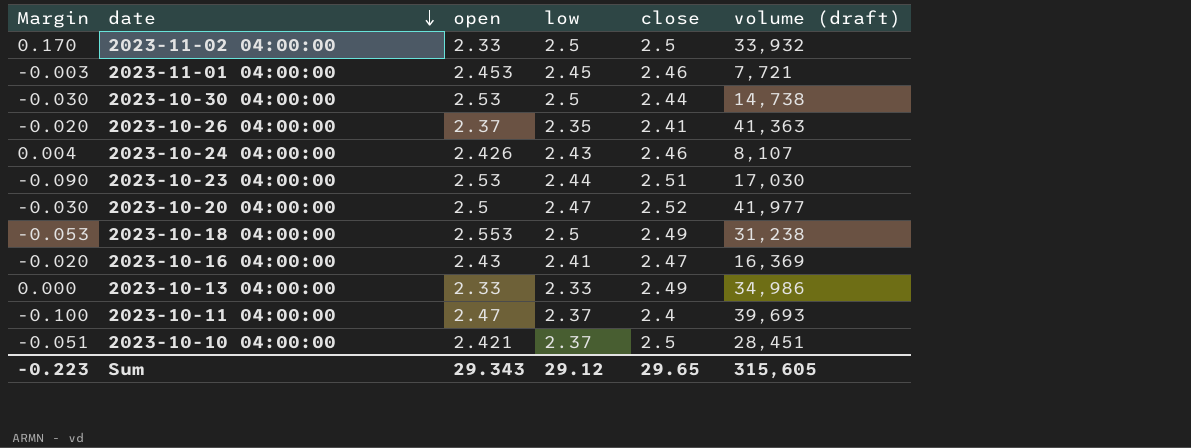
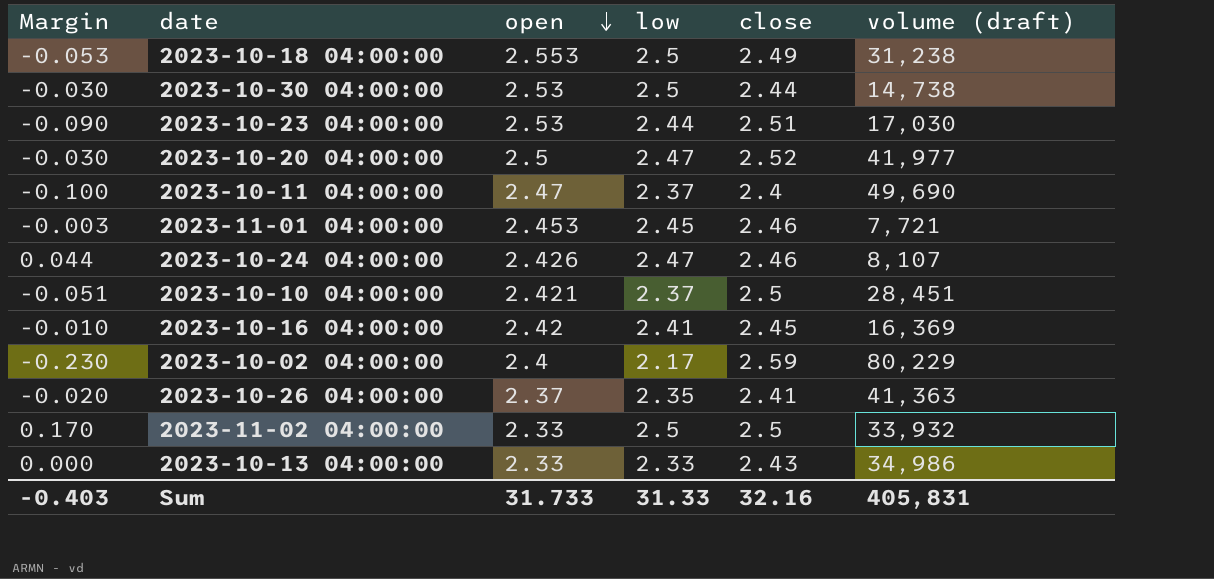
row order: date descending -> open descending
2023-10-11 04:00:00 | volume (draft): 39,693 -> 49,690
2023-10-24 04:00:00 | Margin: 0.004 -> 0.044
2023-10-24 04:00:00 | low: 2.43 -> 2.47
2023-10-16 04:00:00 | Margin: -0.020 -> -0.010
2023-10-16 04:00:00 | open: 2.43 -> 2.42
2023-10-16 04:00:00 | close: 2.47 -> 2.45
row 2023-10-02 04:00:00: none -> -0.230 | 2.4 | 2.17 | 2.59 | 80,229
2023-10-13 04:00:00 | close: 2.49 -> 2.43
Sum | Margin: -0.223 -> -0.403
Sum | open: 29.343 -> 31.733
Sum | low: 29.12 -> 31.33
Sum | close: 29.65 -> 32.16
Sum | volume (draft): 315,605 -> 405,831

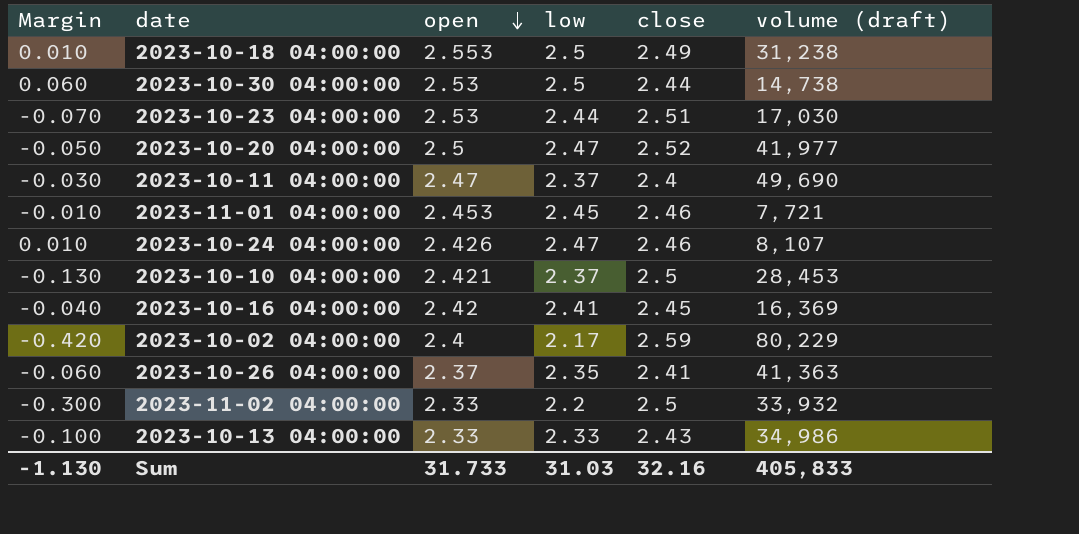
column Margin | formula: [low] - [open] -> [low] - [close]
2023-10-10 04:00:00 | volume (draft): 28,451 -> 28,453
2023-11-02 04:00:00 | low: 2.5 -> 2.2
Sum | Margin: -0.403 -> -1.130
Sum | low: 31.33 -> 31.03
Sum | volume (draft): 405,831 -> 405,833

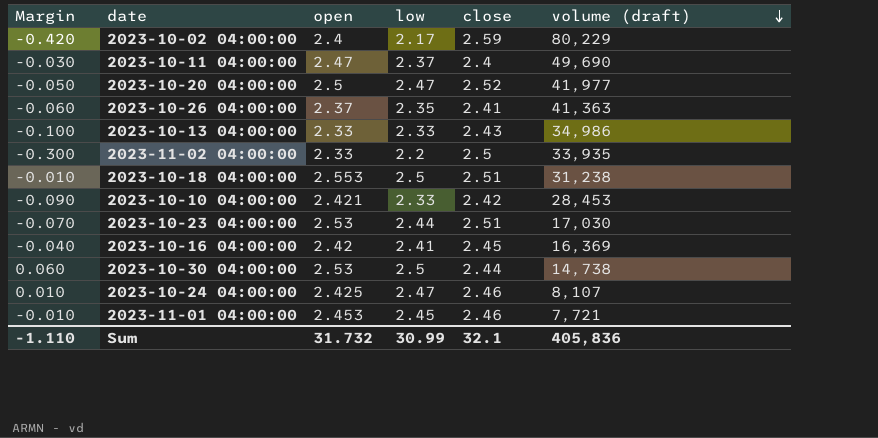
row order: open descending -> volume (draft) descending
2023-11-02 04:00:00 | volume (draft): 33,932 -> 33,935
2023-10-18 04:00:00 | Margin: 0.010 -> -0.010
2023-10-18 04:00:00 | close: 2.49 -> 2.51
2023-10-10 04:00:00 | Margin: -0.130 -> -0.090
2023-10-10 04:00:00 | low: 2.37 -> 2.33
2023-10-10 04:00:00 | close: 2.5 -> 2.42
2023-10-24 04:00:00 | open: 2.426 -> 2.425
Sum | Margin: -1.130 -> -1.110
Sum | open: 31.733 -> 31.732
Sum | low: 31.03 -> 30.99
Sum | close: 32.16 -> 32.1
Sum | volume (draft): 405,833 -> 405,836

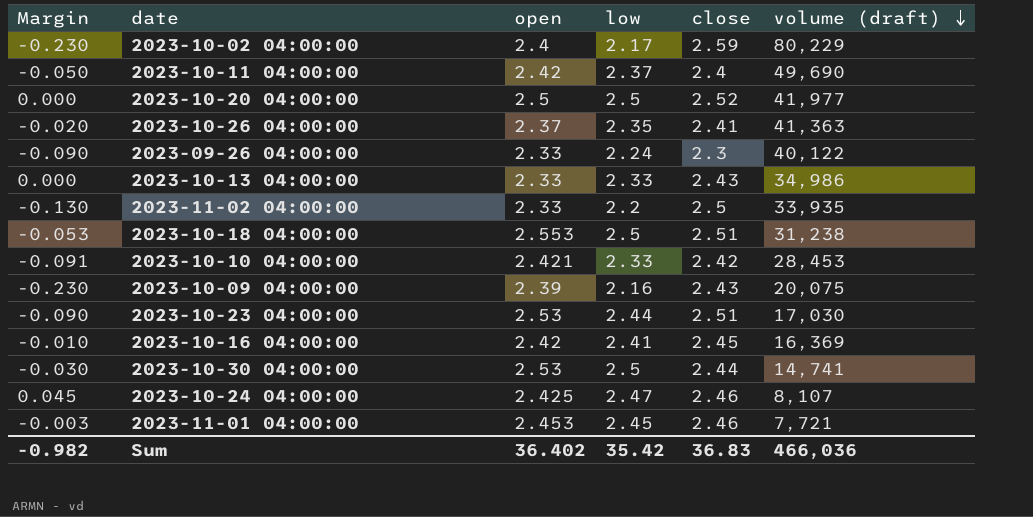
column Margin | formula: [low] - [close] -> [low] - [open]
2023-10-11 04:00:00 | open: 2.47 -> 2.42
2023-10-20 04:00:00 | low: 2.47 -> 2.5
row 2023-09-26 04:00:00: none -> -0.090 | 2.33 | 2.24 | 2.3 | 40,122
row 2023-10-09 04:00:00: none -> -0.230 | 2.39 | 2.16 | 2.43 | 20,075
2023-10-30 04:00:00 | volume (draft): 14,738 -> 14,741
Sum | Margin: -1.110 -> -0.982
Sum | open: 31.732 -> 36.402
Sum | low: 30.99 -> 35.42
Sum | close: 32.1 -> 36.83
Sum | volume (draft): 405,836 -> 466,036

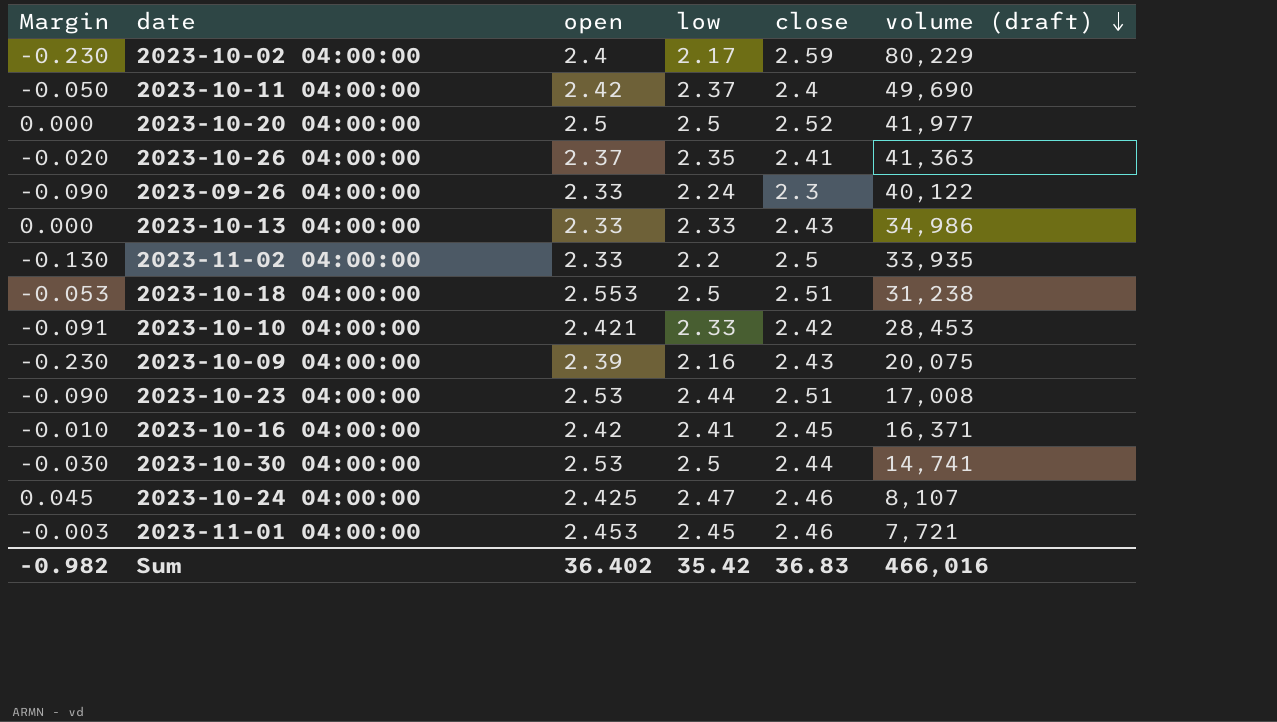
2023-10-23 04:00:00 | volume (draft): 17,030 -> 17,008
2023-10-16 04:00:00 | volume (draft): 16,369 -> 16,371
Sum | volume (draft): 466,036 -> 466,016

